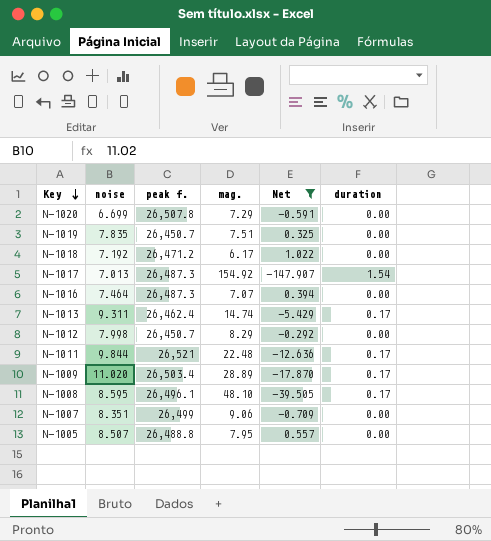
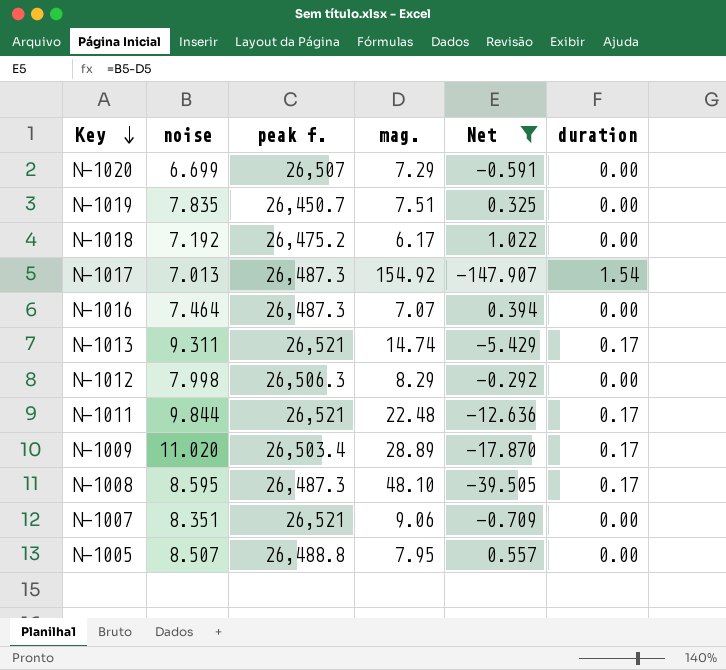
N-1020 | peak f.: 26,507.8 -> 26,507
N-1018 | peak f.: 26,471.2 -> 26,475.2
N-1013 | peak f.: 26,462.4 -> 26,521
N-1012 | peak f.: 26,450.7 -> 26,506.3
N-1008 | peak f.: 26,496.1 -> 26,487.3
N-1007 | peak f.: 26,499 -> 26,521

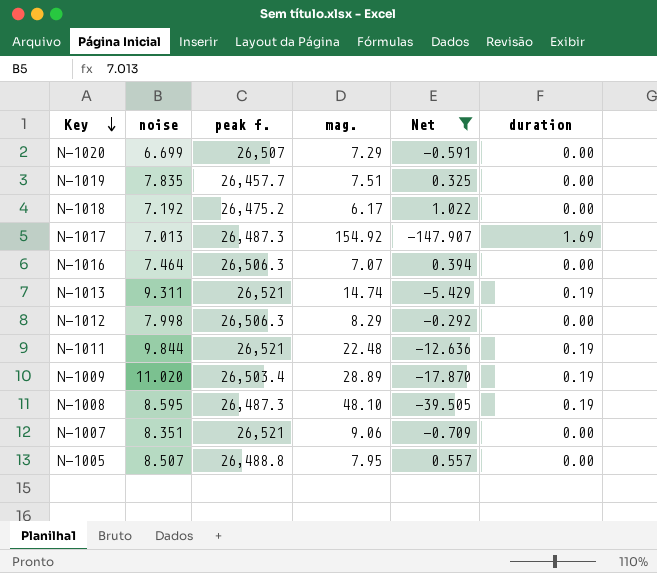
N-1019 | peak f.: 26,450.7 -> 26,457.7
N-1017 | duration: 1.54 -> 1.69
N-1016 | peak f.: 26,487.3 -> 26,506.3
N-1013 | duration: 0.17 -> 0.19
N-1011 | duration: 0.17 -> 0.19
N-1009 | duration: 0.17 -> 0.19
N-1008 | duration: 0.17 -> 0.19

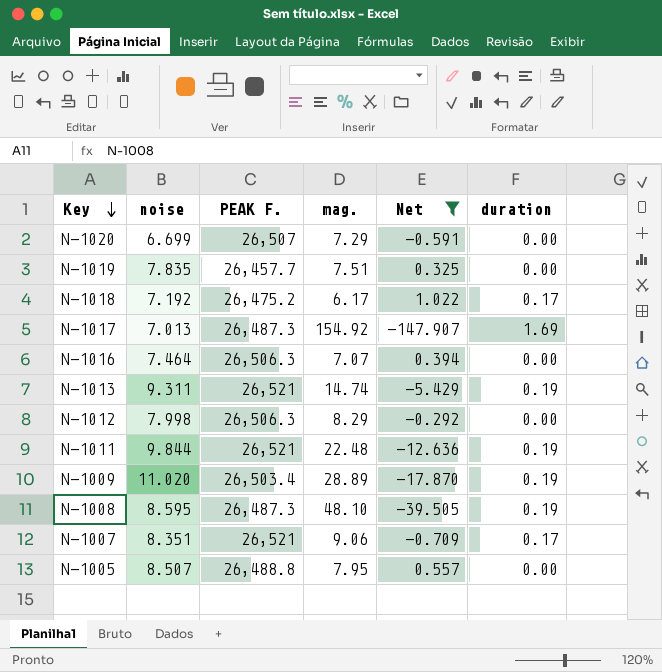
column name: peak f. -> PEAK F.
N-1018 | duration: 0.00 -> 0.17
N-1007 | duration: 0.00 -> 0.17

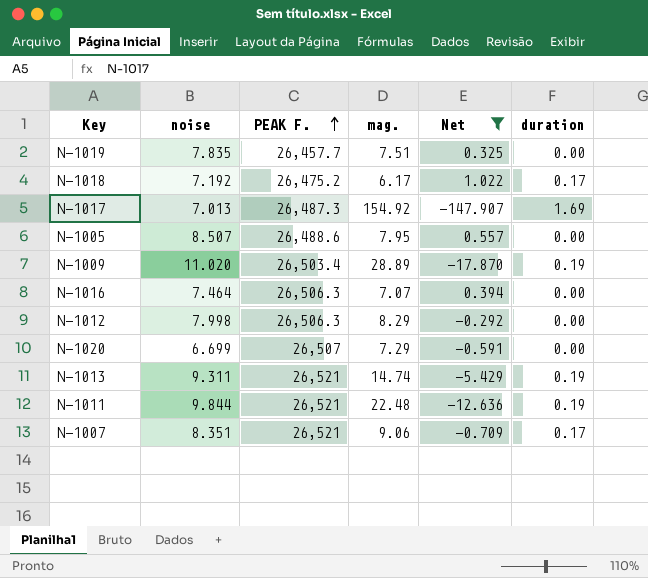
row order: Key descending -> PEAK F. ascending
row N-1008: 8.595 | 26,487.3 | 48.10 | -39.505 | 0.19 -> none
N-1005 | PEAK F.: 26,488.8 -> 26,488.6

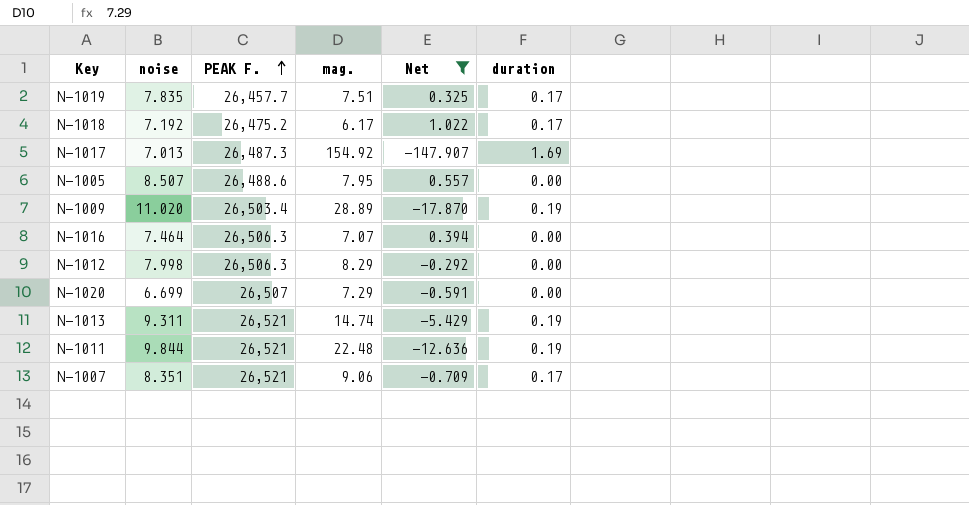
N-1019 | duration: 0.00 -> 0.17

